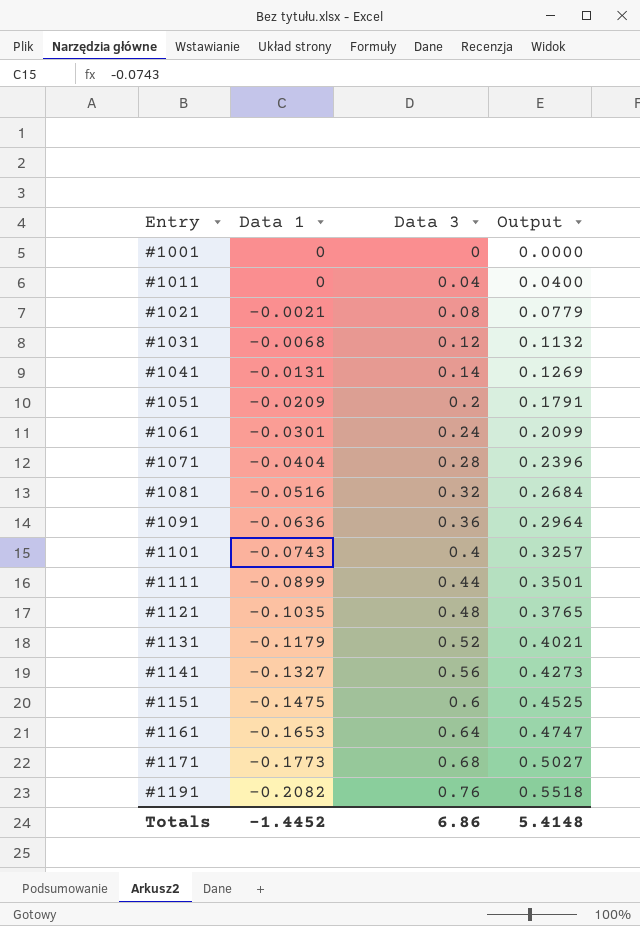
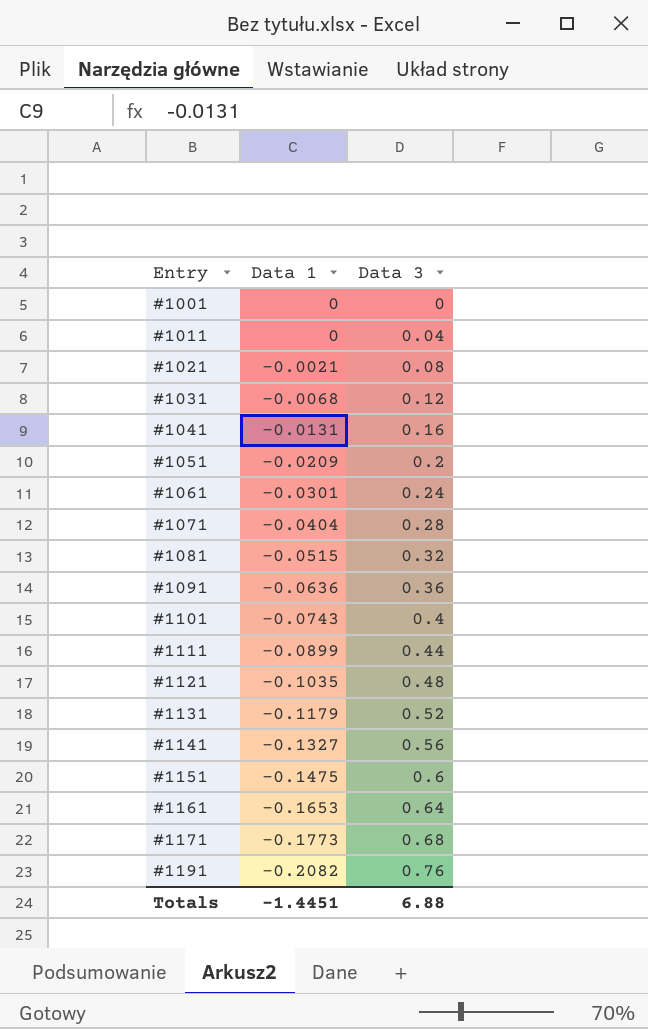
column Output | formula: [Data 1] + [Data 3] -> none
#1041 | Data 3: 0.14 -> 0.16
#1081 | Data 1: -0.0516 -> -0.0515
Totals | Data 1: -1.4452 -> -1.4451
Totals | Data 3: 6.86 -> 6.88

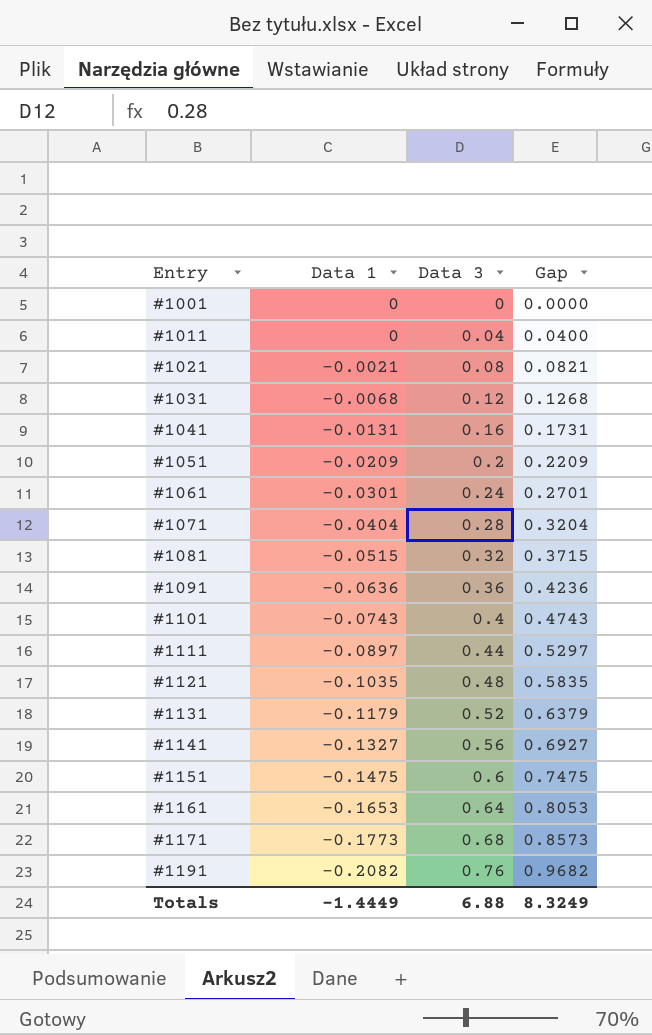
column Gap | formula: none -> [Data 3] - [Data 1]
#1111 | Data 1: -0.0899 -> -0.0897
Totals | Data 1: -1.4451 -> -1.4449

